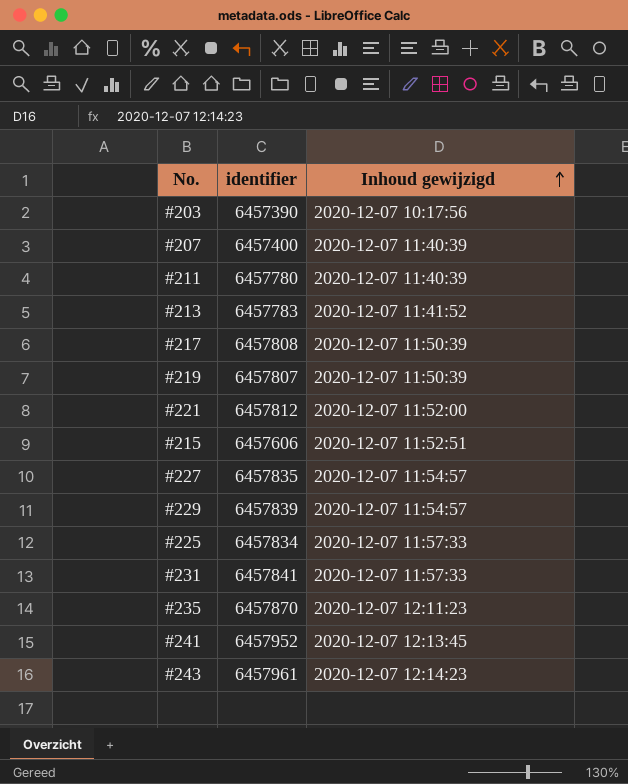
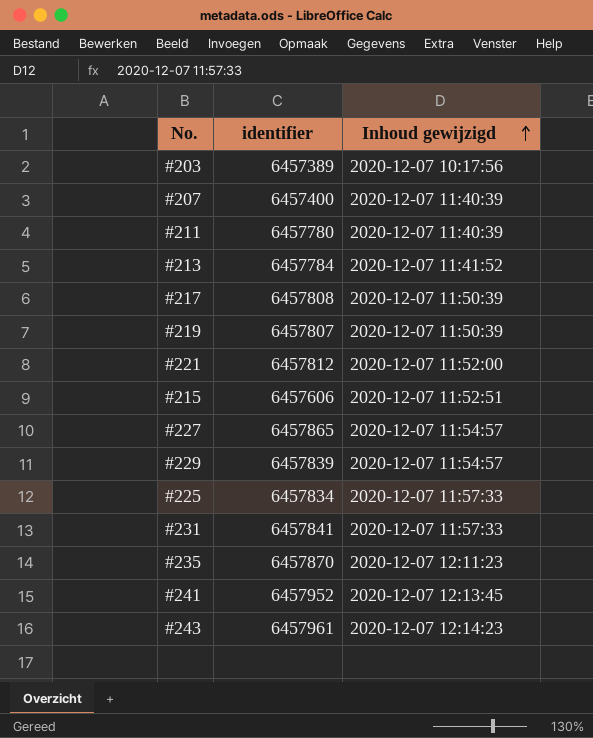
#203 | identifier: 6457390 -> 6457389
#213 | identifier: 6457783 -> 6457784
#227 | identifier: 6457835 -> 6457865

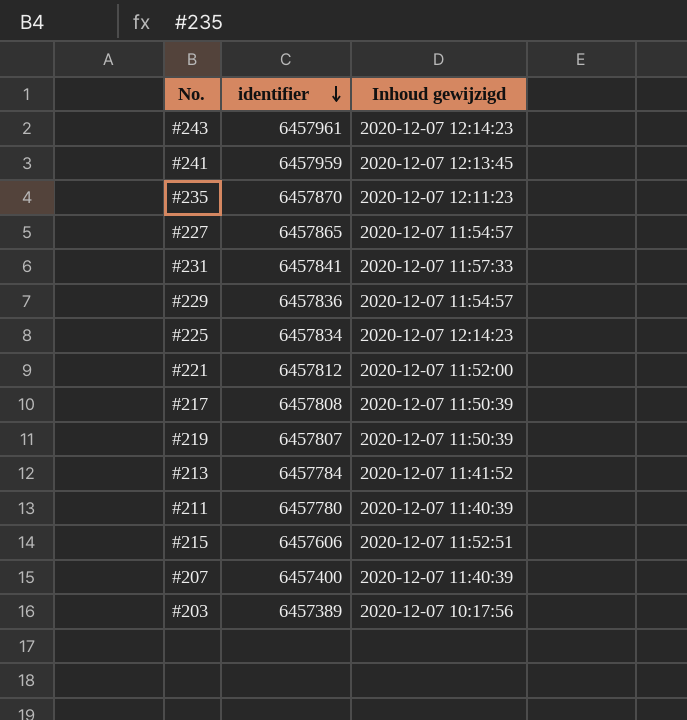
row order: Inhoud gewijzigd ascending -> identifier descending
#241 | identifier: 6457952 -> 6457959
#229 | identifier: 6457839 -> 6457836
#225 | Inhoud gewijzigd: 2020-12-07 11:57:33 -> 2020-12-07 12:14:23

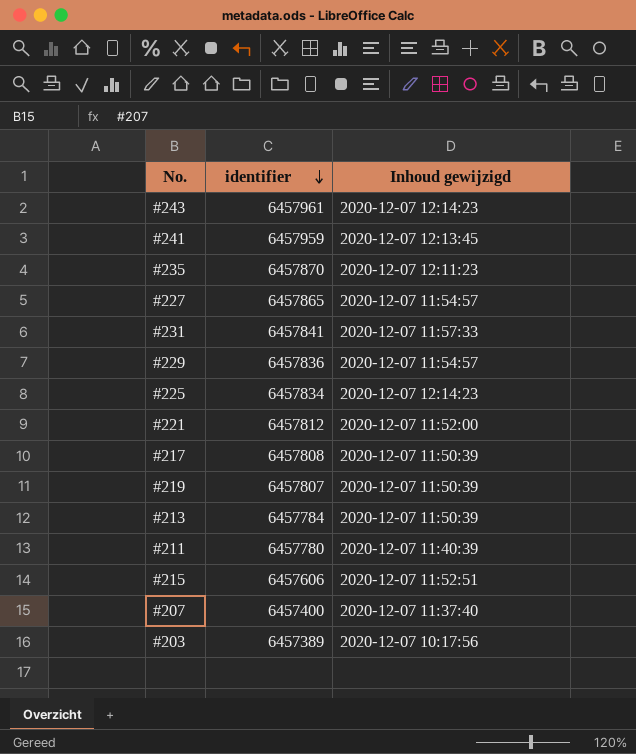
#213 | Inhoud gewijzigd: 2020-12-07 11:41:52 -> 2020-12-07 11:50:39
#207 | Inhoud gewijzigd: 2020-12-07 11:40:39 -> 2020-12-07 11:37:40

